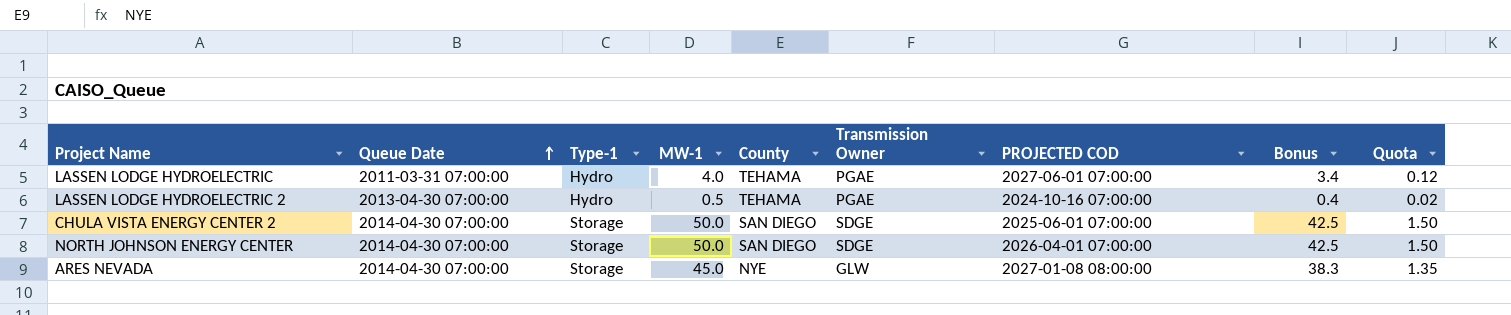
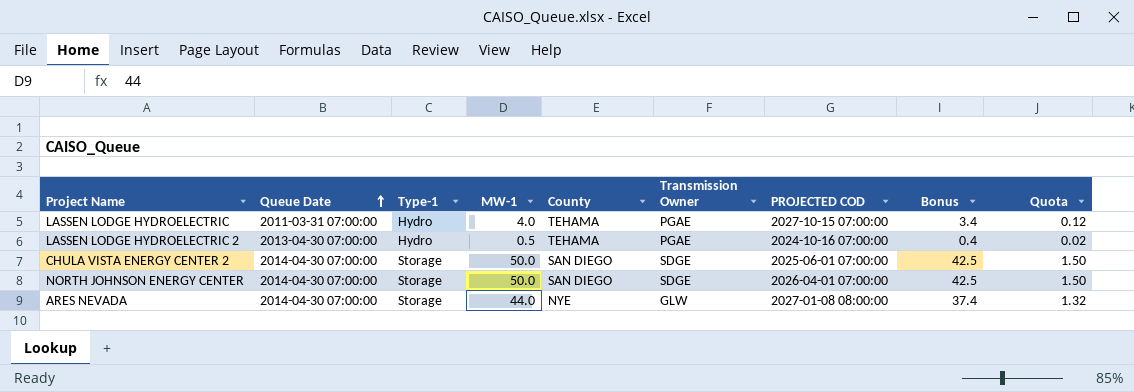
LASSEN LODGE HYDROELECTRIC | PROJECTED COD: 2027-06-01 07:00:00 -> 2027-10-15 07:00:00
ARES NEVADA | MW-1: 45.0 -> 44.0
ARES NEVADA | Bonus: 38.3 -> 37.4
ARES NEVADA | Quota: 1.35 -> 1.32

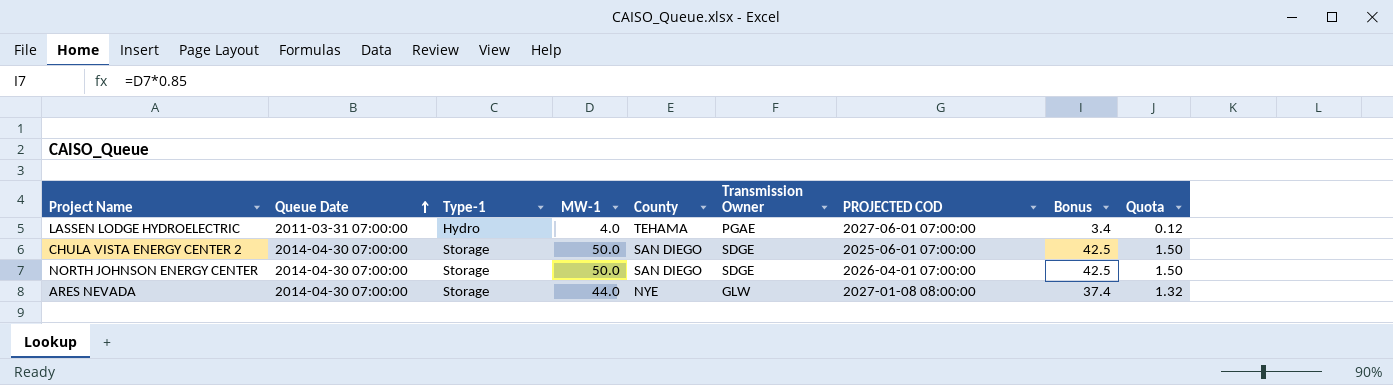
row LASSEN LODGE HYDROELECTRIC 2: 2013-04-30 07:00:00 | Hydro | 0.5 | TEHAMA | PGAE | 2024-10-16 07:00:00 | 0.4 | 0.02 -> none
LASSEN LODGE HYDROELECTRIC | PROJECTED COD: 2027-10-15 07:00:00 -> 2027-06-01 07:00:00

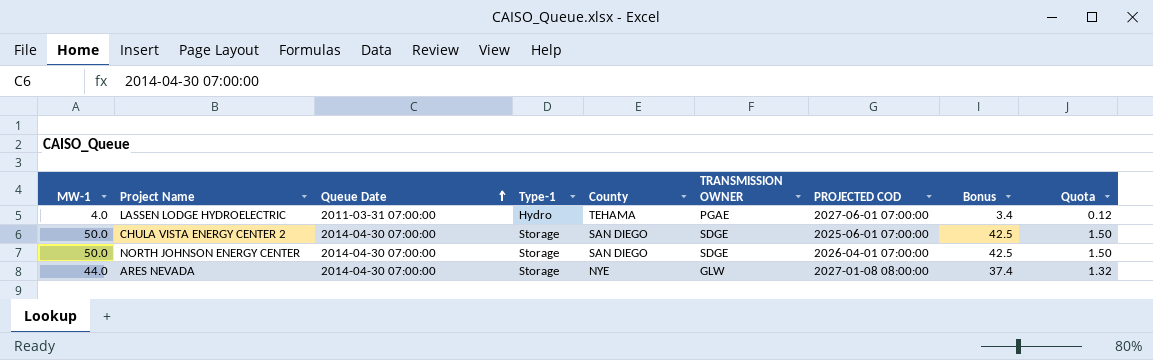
column MW-1 | position: 4 -> 1
column name: Transmission Owner -> TRANSMISSION OWNER

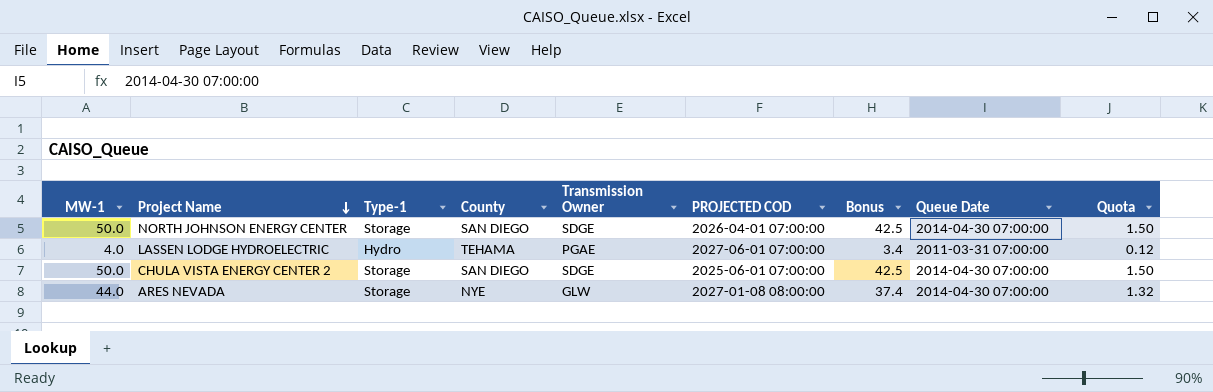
row order: Queue Date ascending -> Project Name descending
column name: TRANSMISSION OWNER -> Transmission Owner
column Queue Date | position: 3 -> 8

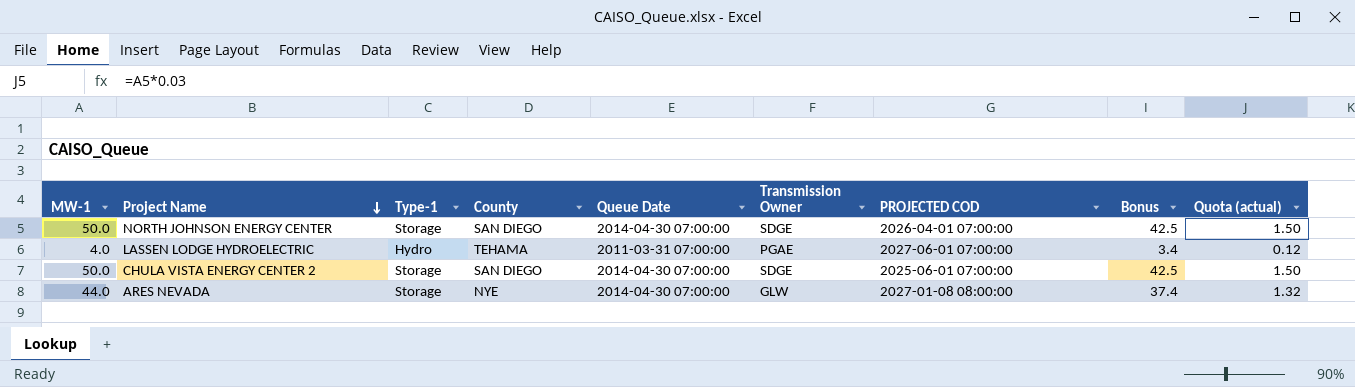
column Queue Date | position: 8 -> 5
column name: Quota -> Quota (actual)

